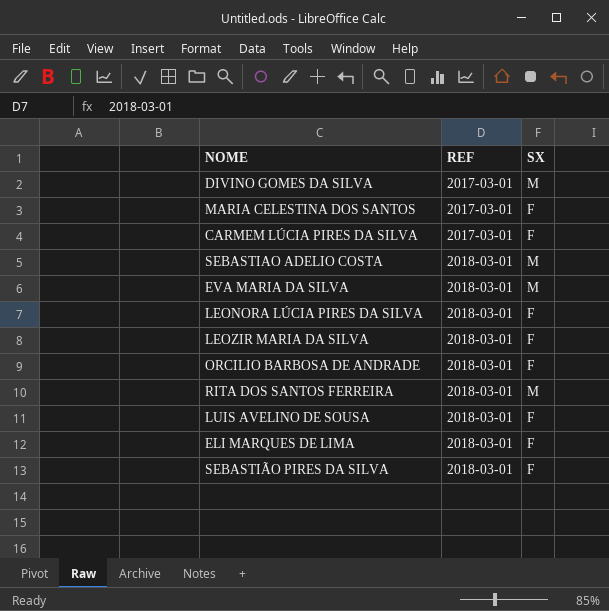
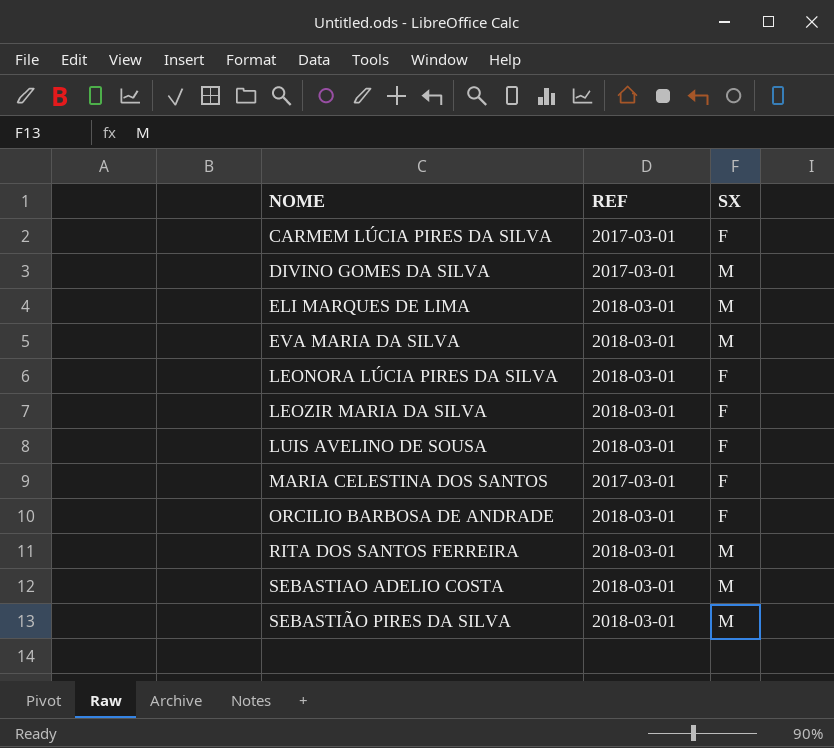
row order: REF ascending -> NOME ascending
ELI MARQUES DE LIMA | SX: F -> M
SEBASTIÃO PIRES DA SILVA | SX: F -> M

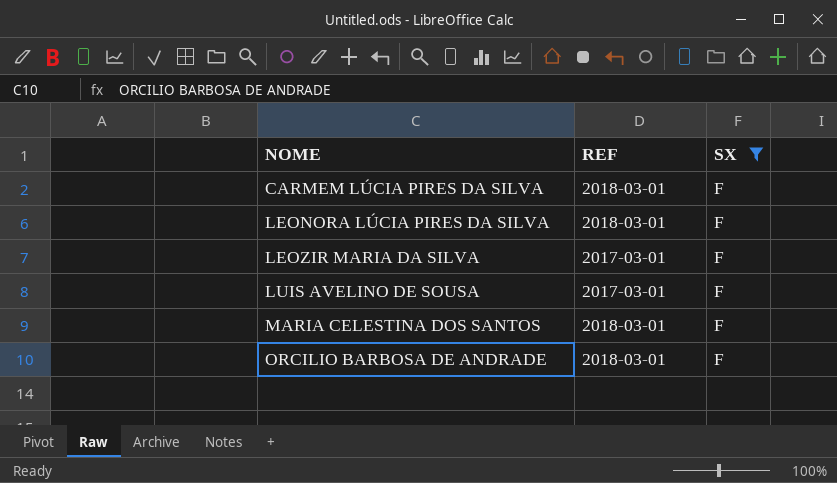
filter: none -> SX = F
CARMEM LÚCIA PIRES DA SILVA | REF: 2017-03-01 -> 2018-03-01
LEOZIR MARIA DA SILVA | REF: 2018-03-01 -> 2017-03-01
LUIS AVELINO DE SOUSA | REF: 2018-03-01 -> 2017-03-01
MARIA CELESTINA DOS SANTOS | REF: 2017-03-01 -> 2018-03-01

